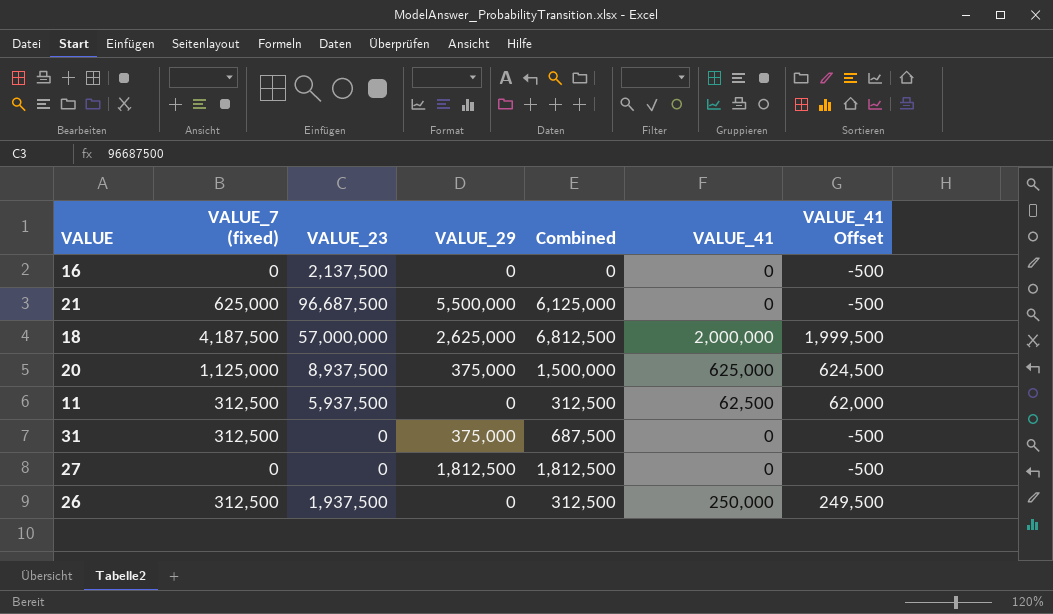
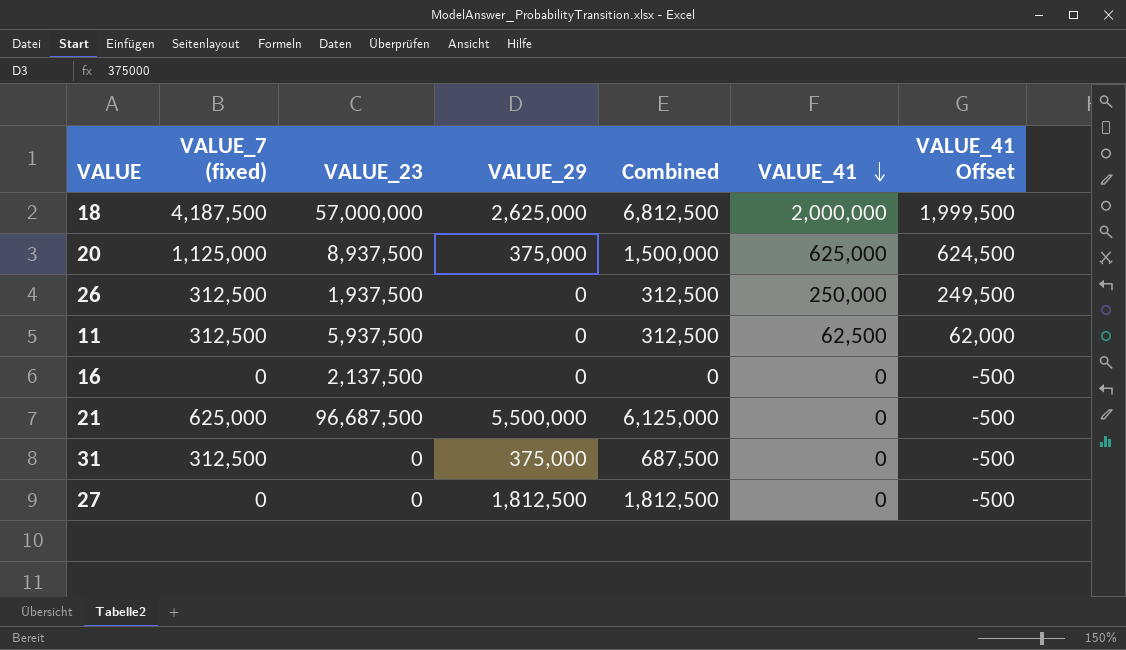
row order: none -> VALUE_41 descending

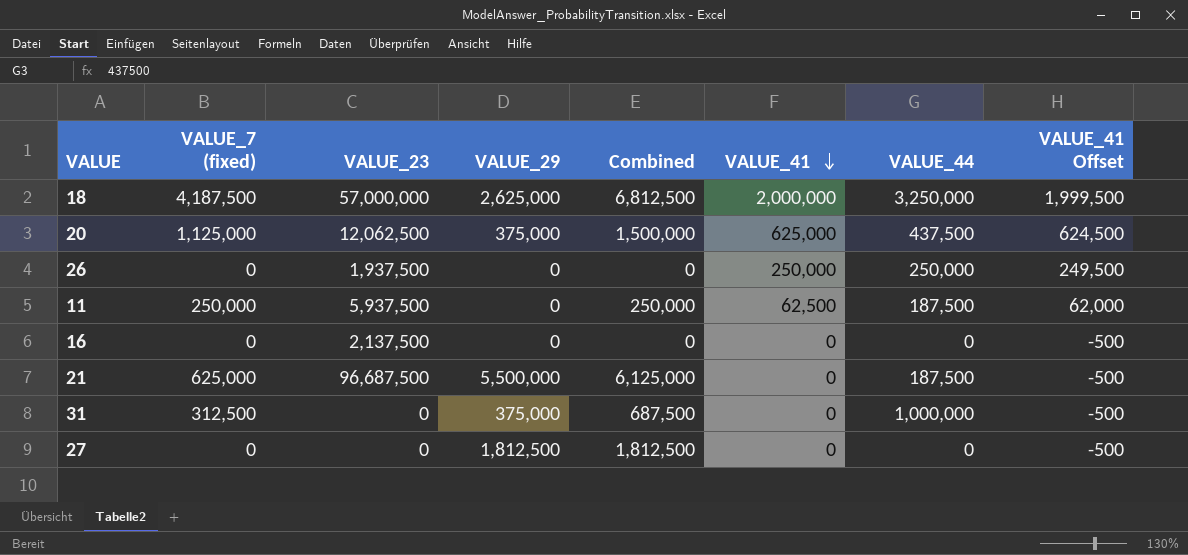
column VALUE_44 | position: none -> 7
20 | VALUE_23: 8,937,500 -> 12,062,500
26 | VALUE_7 (fixed): 312,500 -> 0
26 | Combined: 312,500 -> 0
11 | VALUE_7 (fixed): 312,500 -> 250,000
11 | Combined: 312,500 -> 250,000

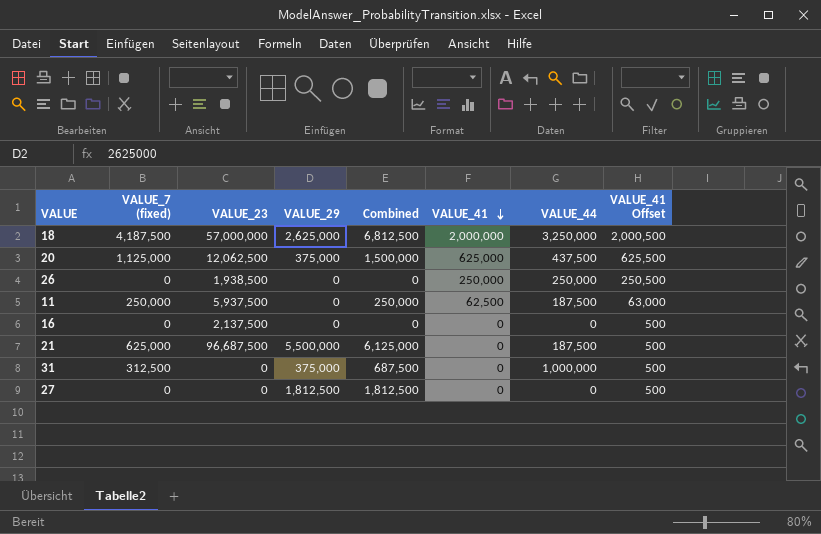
column VALUE_41 Offset | formula: [VALUE_41] - 500 -> [VALUE_41] + 500
26 | VALUE_23: 1,937,500 -> 1,938,500

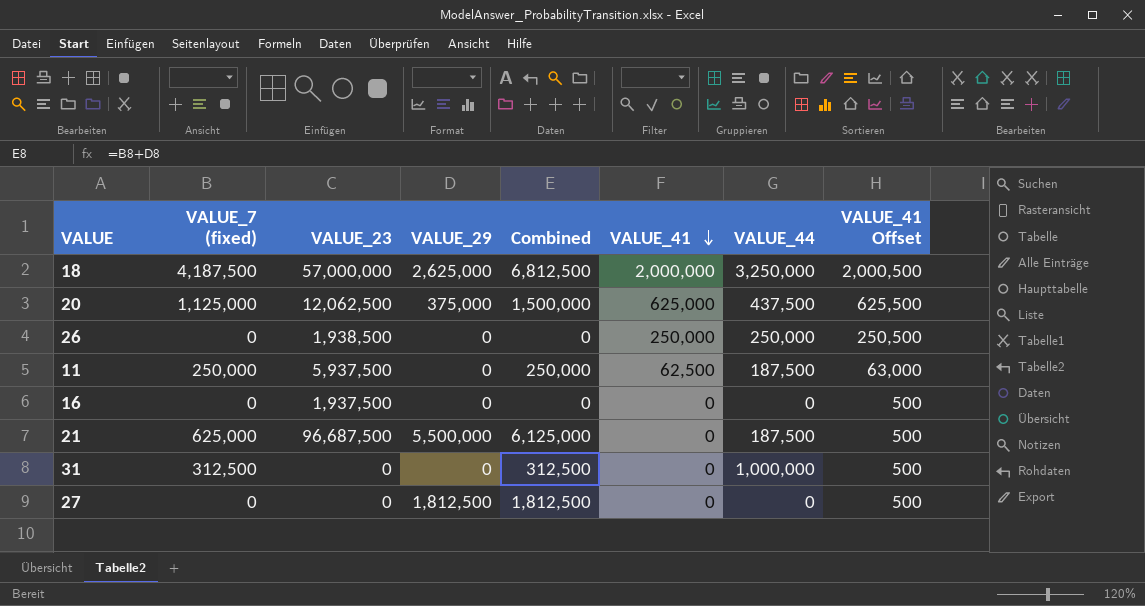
16 | VALUE_23: 2,137,500 -> 1,937,500
31 | VALUE_29: 375,000 -> 0
31 | Combined: 687,500 -> 312,500

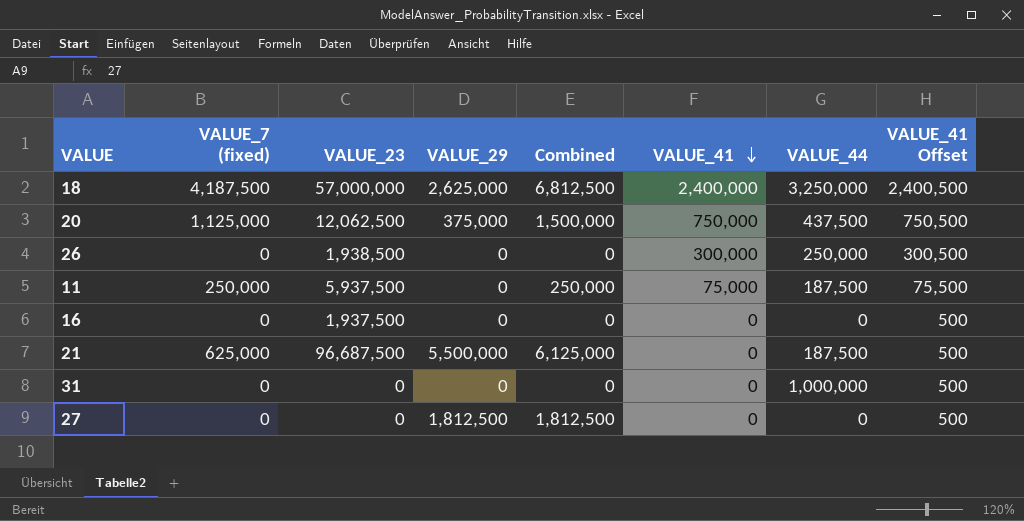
18 | VALUE_41: 2,000,000 -> 2,400,000
18 | VALUE_41 Offset: 2,000,500 -> 2,400,500
20 | VALUE_41: 625,000 -> 750,000
20 | VALUE_41 Offset: 625,500 -> 750,500
26 | VALUE_41: 250,000 -> 300,000
26 | VALUE_41 Offset: 250,500 -> 300,500
11 | VALUE_41: 62,500 -> 75,000
11 | VALUE_41 Offset: 63,000 -> 75,500
31 | VALUE_7 (fixed): 312,500 -> 0
31 | Combined: 312,500 -> 0

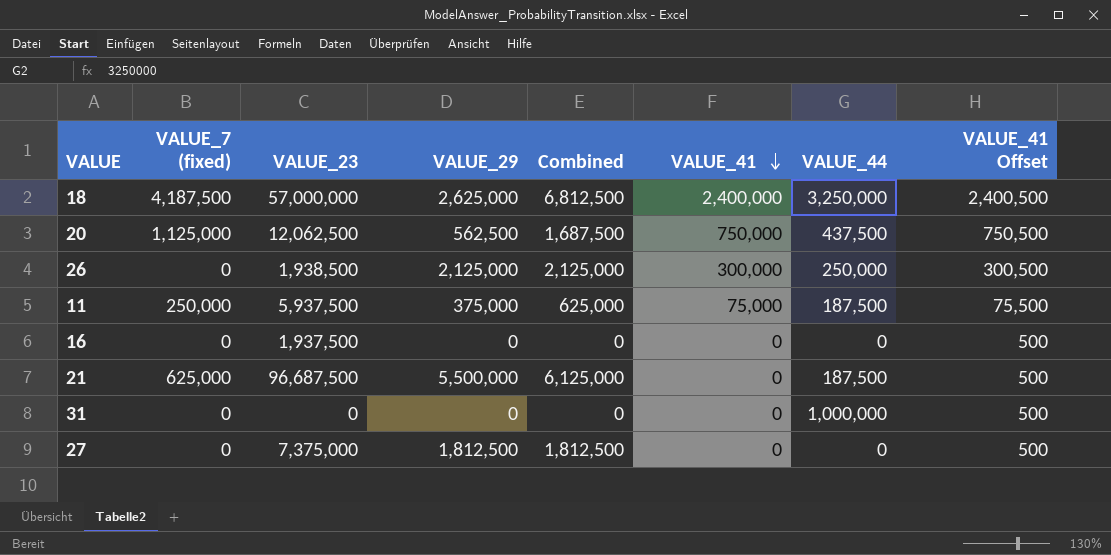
20 | VALUE_29: 375,000 -> 562,500
20 | Combined: 1,500,000 -> 1,687,500
26 | VALUE_29: 0 -> 2,125,000
26 | Combined: 0 -> 2,125,000
11 | VALUE_29: 0 -> 375,000
11 | Combined: 250,000 -> 625,000
27 | VALUE_23: 0 -> 7,375,000

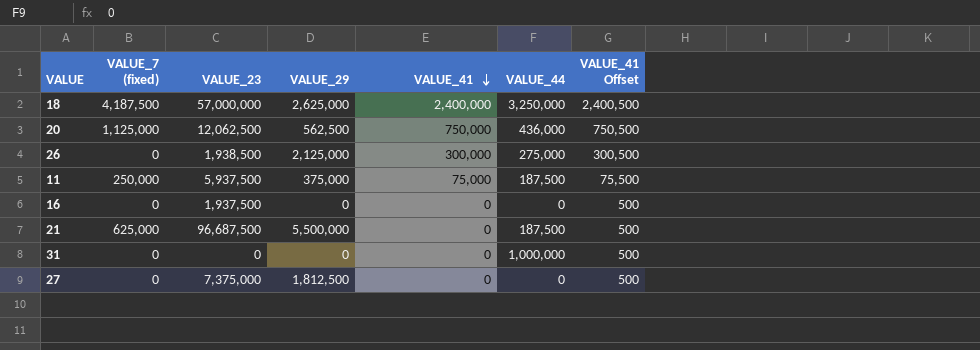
column Combined | formula: [VALUE_7 (fixed)] + [VALUE_29] -> none
20 | VALUE_44: 437,500 -> 436,000
26 | VALUE_44: 250,000 -> 275,000

